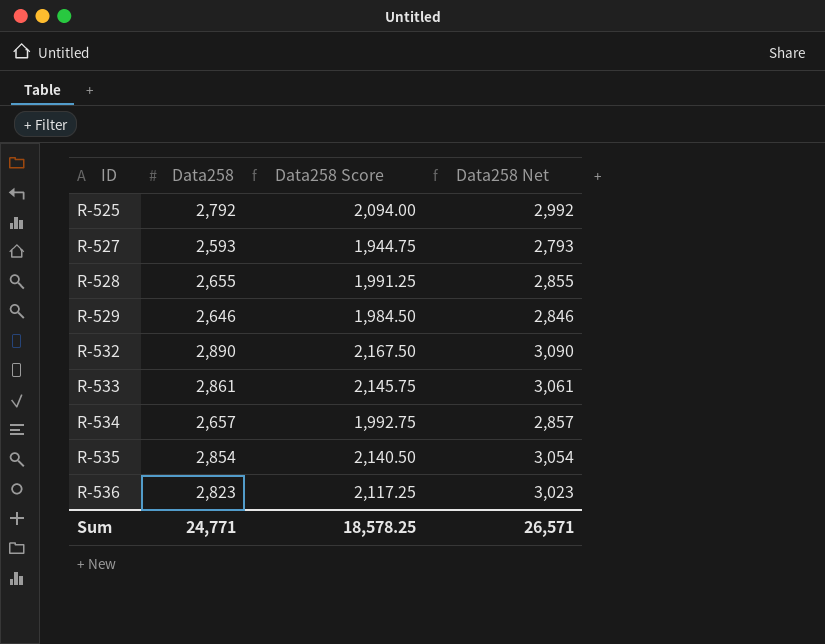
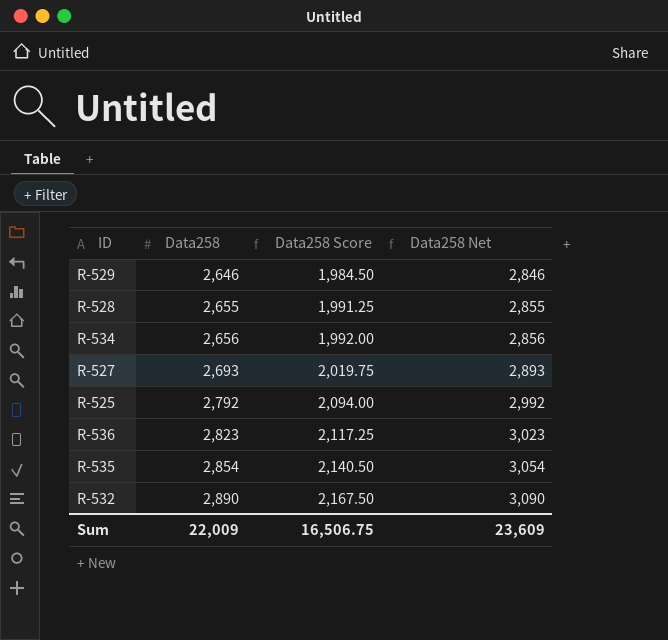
row order: ID ascending -> Data258 ascending
row R-533: 2,861 | 2,145.75 | 3,061 -> none
R-534 | Data258: 2,657 -> 2,656
R-534 | Data258 Score: 1,992.75 -> 1,992.00
R-534 | Data258 Net: 2,857 -> 2,856
R-527 | Data258: 2,593 -> 2,693
R-527 | Data258 Score: 1,944.75 -> 2,019.75
R-527 | Data258 Net: 2,793 -> 2,893
Sum | Data258: 24,771 -> 22,009
Sum | Data258 Score: 18,578.25 -> 16,506.75
Sum | Data258 Net: 26,571 -> 23,609

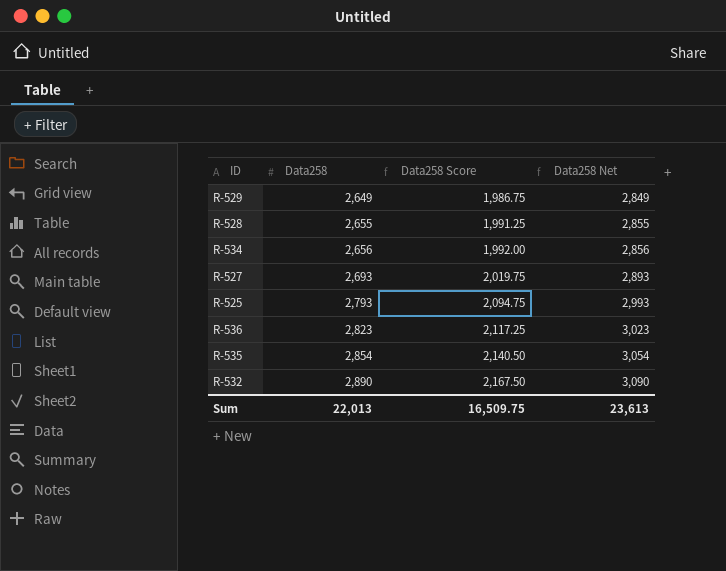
R-529 | Data258: 2,646 -> 2,649
R-529 | Data258 Score: 1,984.50 -> 1,986.75
R-529 | Data258 Net: 2,846 -> 2,849
R-525 | Data258: 2,792 -> 2,793
R-525 | Data258 Score: 2,094.00 -> 2,094.75
R-525 | Data258 Net: 2,992 -> 2,993
Sum | Data258: 22,009 -> 22,013
Sum | Data258 Score: 16,506.75 -> 16,509.75
Sum | Data258 Net: 23,609 -> 23,613

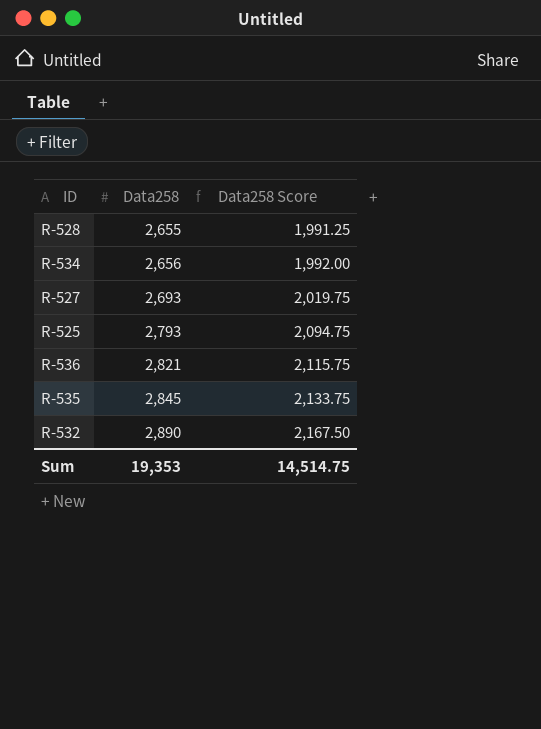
column Data258 Net | formula: [Data258] + 200 -> none
row R-529: 2,649 | 1,986.75 | 2,849 -> none
R-536 | Data258: 2,823 -> 2,821
R-536 | Data258 Score: 2,117.25 -> 2,115.75
R-535 | Data258: 2,854 -> 2,845
R-535 | Data258 Score: 2,140.50 -> 2,133.75
Sum | Data258: 22,013 -> 19,353
Sum | Data258 Score: 16,509.75 -> 14,514.75

